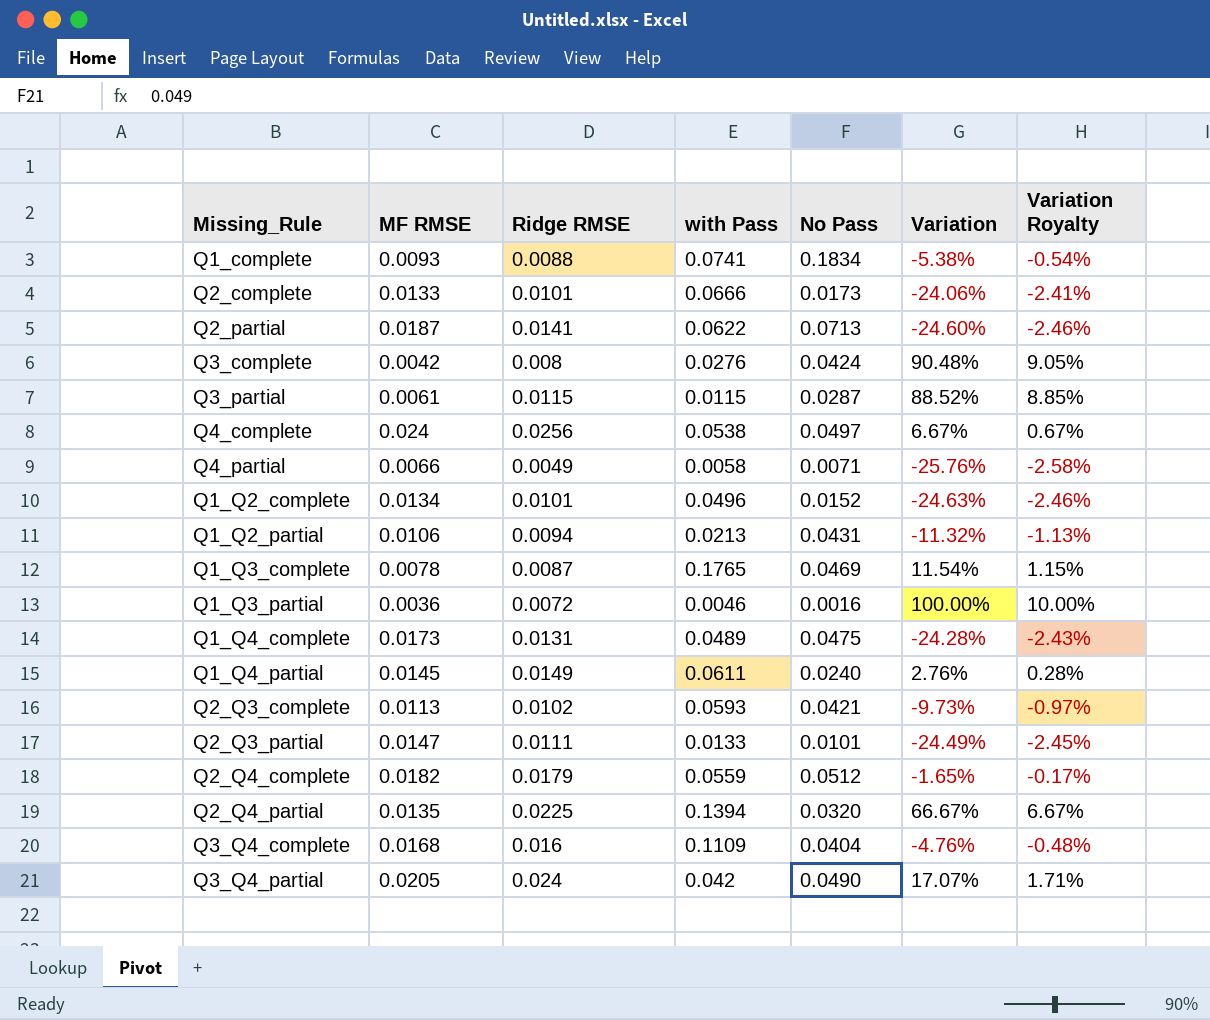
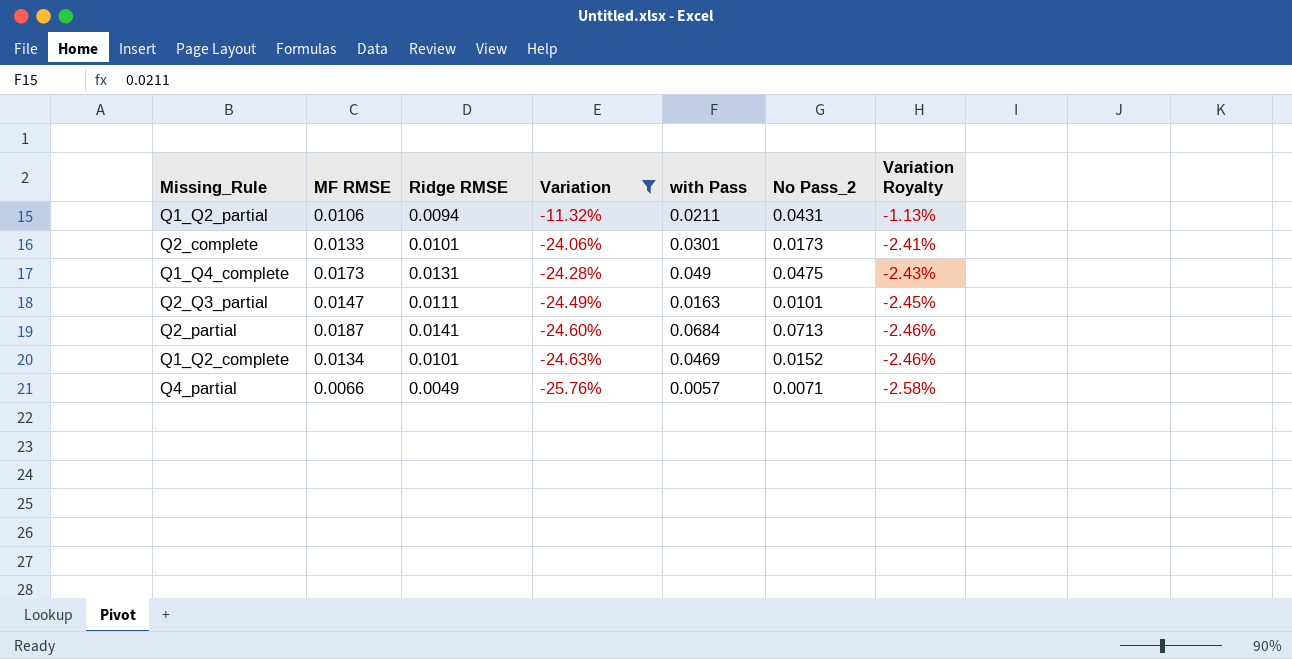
filter: none -> Variation <= -11.32%
row order: none -> Variation descending
column Variation | position: 6 -> 4
column name: No Pass -> No Pass_2
Q1_Q2_partial | with Pass: 0.0213 -> 0.0211
Q2_complete | with Pass: 0.0666 -> 0.0301
Q1_Q4_complete | with Pass: 0.0489 -> 0.049
Q2_Q3_partial | with Pass: 0.0133 -> 0.0163
Q2_partial | with Pass: 0.0622 -> 0.0684
Q1_Q2_complete | with Pass: 0.0496 -> 0.0469
Q4_partial | with Pass: 0.0058 -> 0.0057

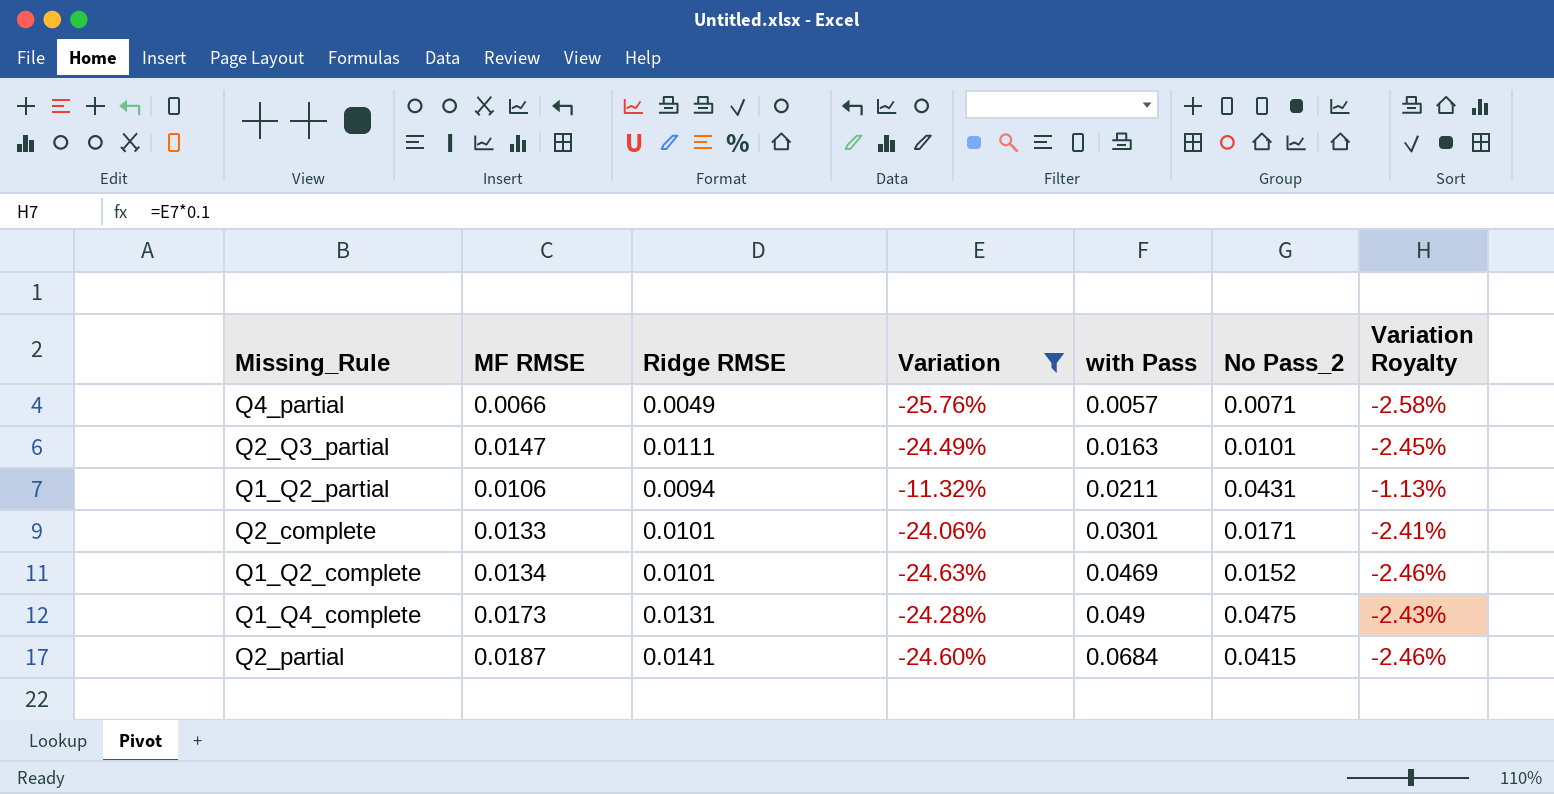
row order: Variation descending -> with Pass ascending
Q2_complete | No Pass_2: 0.0173 -> 0.0171
Q2_partial | No Pass_2: 0.0713 -> 0.0415

